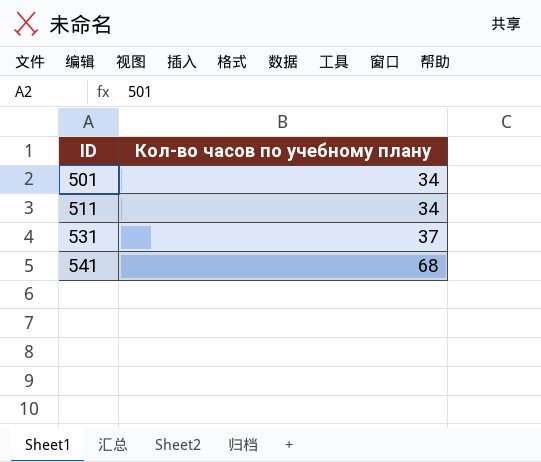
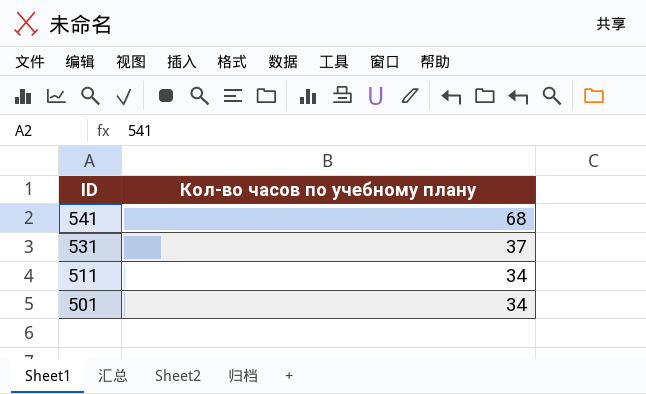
row order: ID ascending -> ID descending

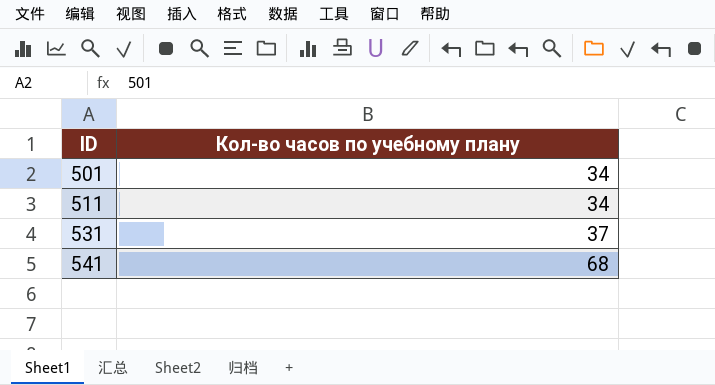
row order: ID descending -> ID ascending

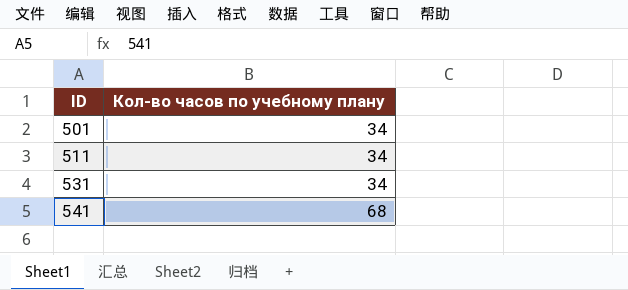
531 | Кол-во часов по учебному плану: 37 -> 34

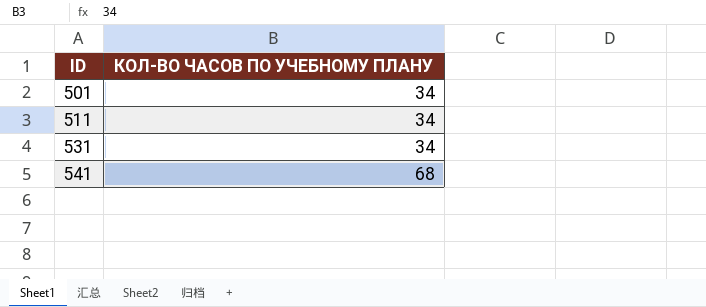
column name: Кол-во часов по учебному плану -> КОЛ-ВО ЧАСОВ ПО УЧЕБНОМУ ПЛАНУ

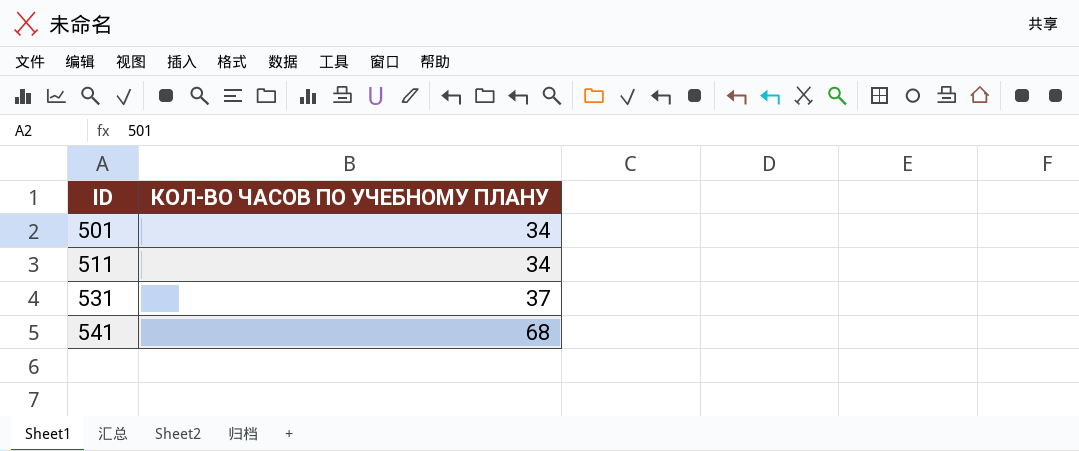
531 | КОЛ-ВО ЧАСОВ ПО УЧЕБНОМУ ПЛАНУ: 34 -> 37

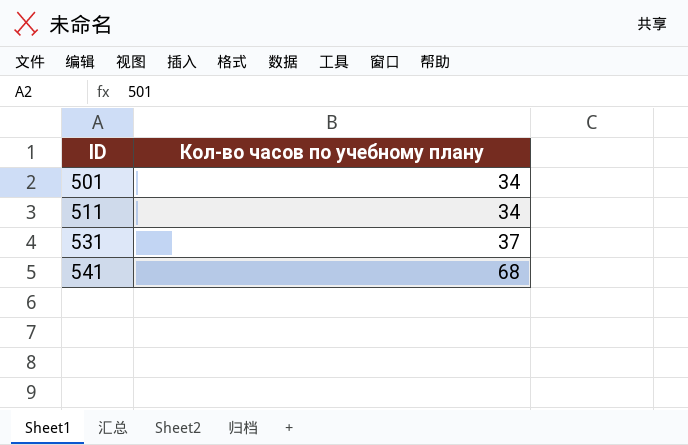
column name: КОЛ-ВО ЧАСОВ ПО УЧЕБНОМУ ПЛАНУ -> Кол-во часов по учебному плану

